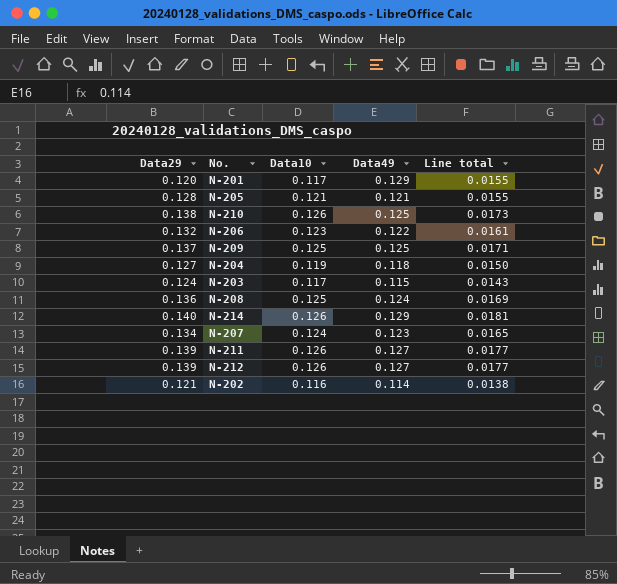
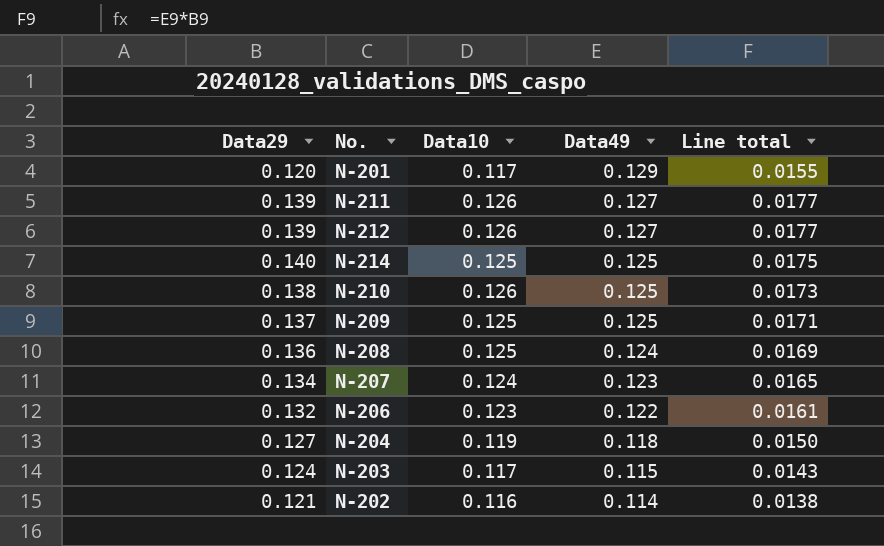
row order: none -> Data49 descending
row N-205: 0.128 | 0.121 | 0.121 | 0.0155 -> none
N-214 | Data10: 0.126 -> 0.125
N-214 | Data49: 0.129 -> 0.125
N-214 | Line total: 0.0181 -> 0.0175

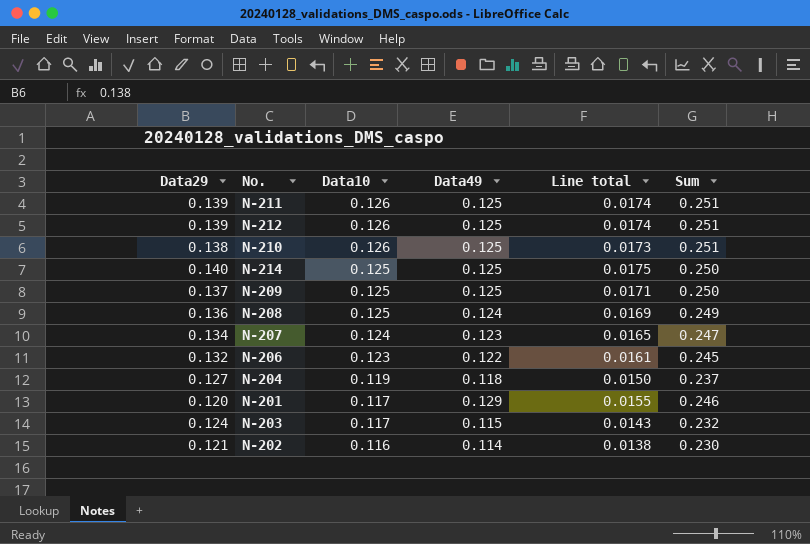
row order: Data49 descending -> Data10 descending
column Sum | formula: none -> [Data10] + [Data49]
N-211 | Data49: 0.127 -> 0.125
N-211 | Line total: 0.0177 -> 0.0174
N-212 | Data49: 0.127 -> 0.125
N-212 | Line total: 0.0177 -> 0.0174

